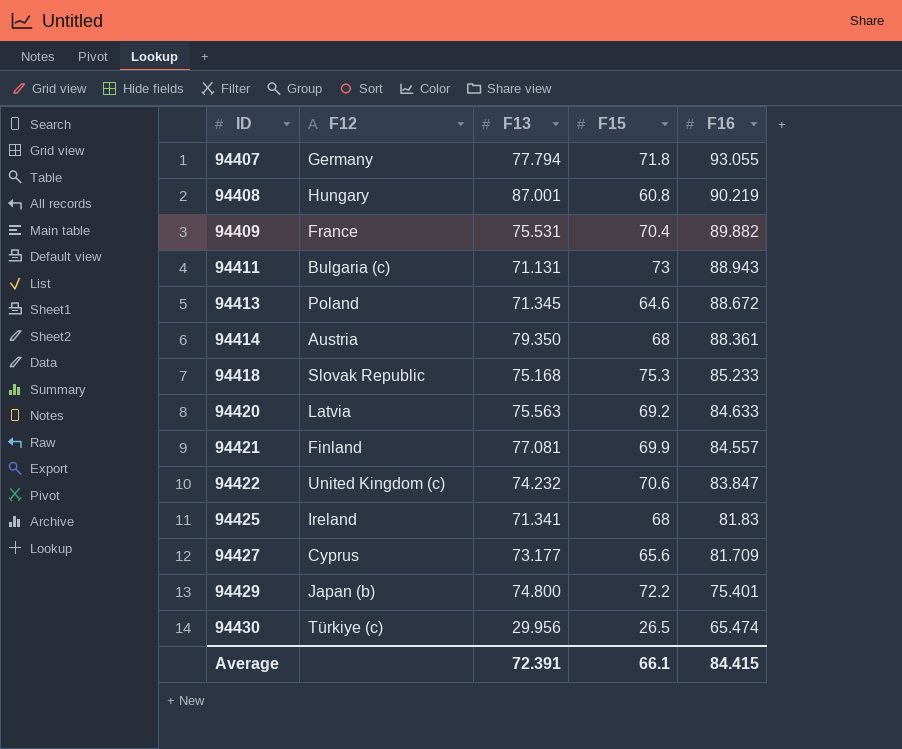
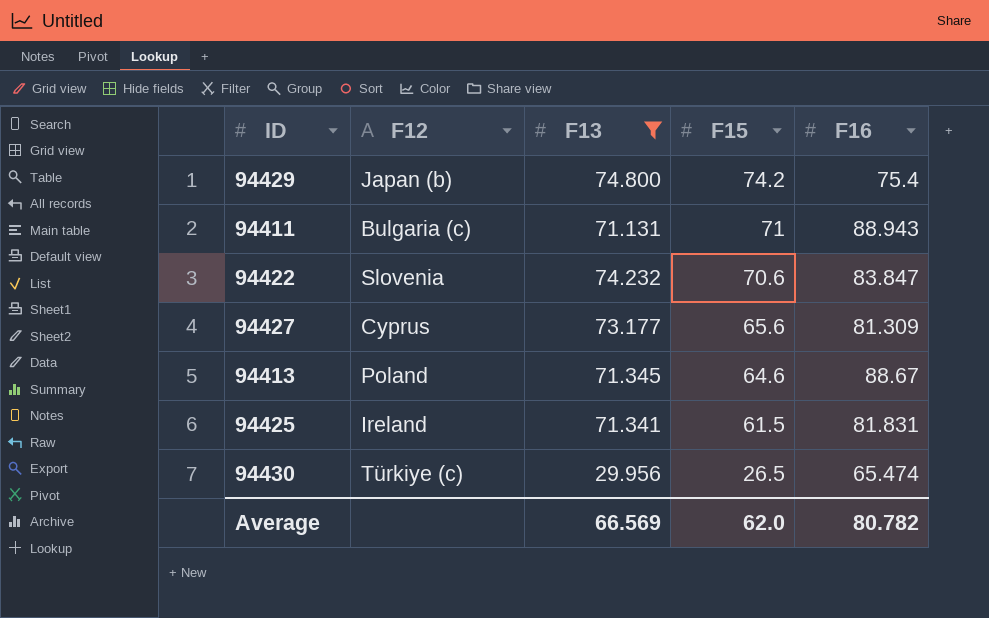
filter: none -> F13 <= 74.800
row order: ID ascending -> F15 descending
94429 | F15: 72.2 -> 74.2
94429 | F16: 75.401 -> 75.4
94411 | F15: 73 -> 71
94422 | F12: United Kingdom (c) -> Slovenia
94427 | F16: 81.709 -> 81.309
94413 | F16: 88.672 -> 88.67
94425 | F15: 68 -> 61.5
94425 | F16: 81.83 -> 81.831
Average | F13: 72.391 -> 66.569
Average | F15: 66.1 -> 62.0
Average | F16: 84.415 -> 80.782

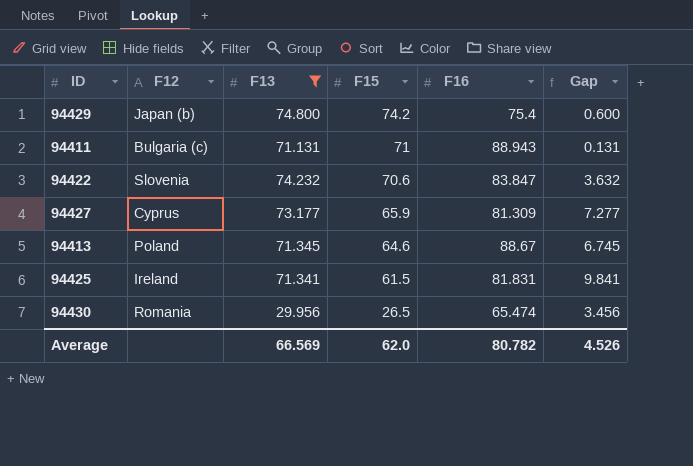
column Gap | formula: none -> [F13] - [F15]
94427 | F15: 65.6 -> 65.9
94430 | F12: Türkiye (c) -> Romania

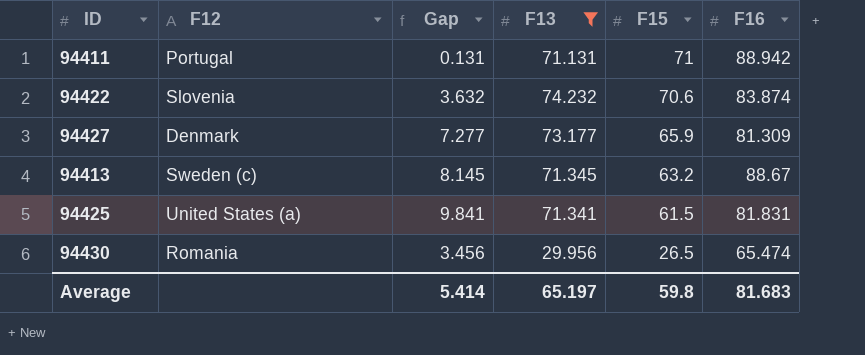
column Gap | position: 6 -> 3
row 94429: Japan (b) | 74.800 | 74.2 | 75.4 | 0.600 -> none
94411 | F12: Bulgaria (c) -> Portugal
94411 | F16: 88.943 -> 88.942
94422 | F16: 83.847 -> 83.874
94427 | F12: Cyprus -> Denmark
94413 | F12: Poland -> Sweden (c)
94413 | Gap: 6.745 -> 8.145
94413 | F15: 64.6 -> 63.2
94425 | F12: Ireland -> United States (a)
Average | Gap: 4.526 -> 5.414
Average | F13: 66.569 -> 65.197
Average | F15: 62.0 -> 59.8
Average | F16: 80.782 -> 81.683

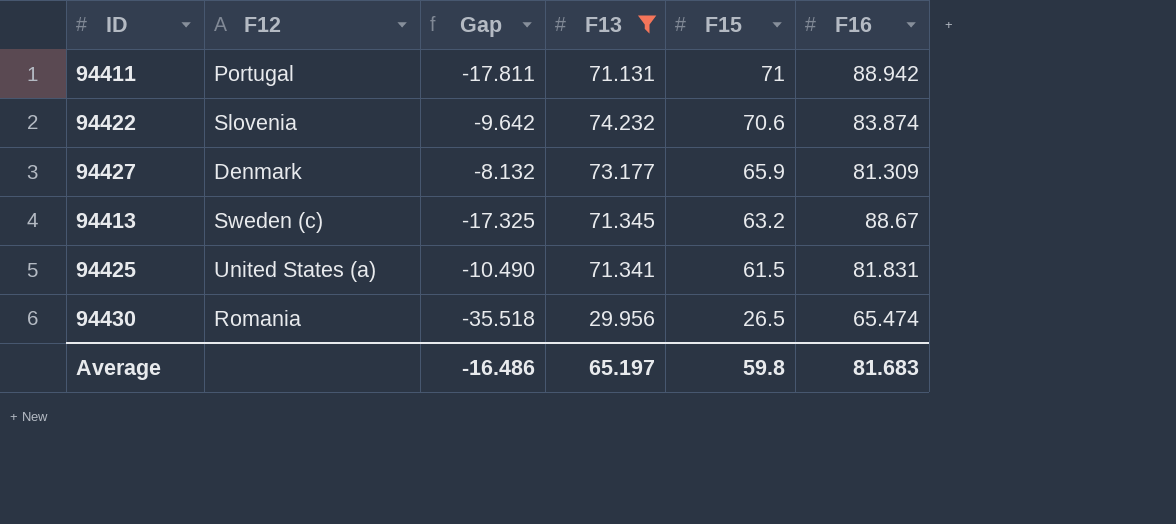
column Gap | formula: [F13] - [F15] -> [F13] - [F16]
Average | Gap: 5.414 -> -16.486

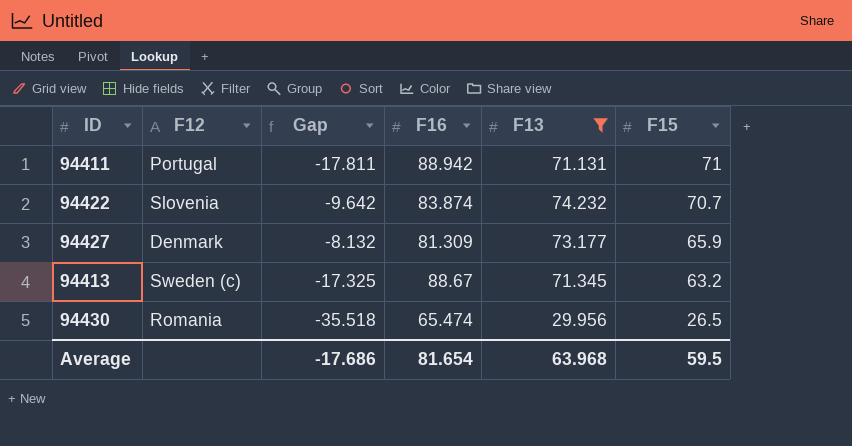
column F16 | position: 6 -> 4
row 94425: United States (a) | -10.490 | 71.341 | 61.5 | 81.831 -> none
94422 | F15: 70.6 -> 70.7
Average | Gap: -16.486 -> -17.686
Average | F16: 81.683 -> 81.654
Average | F13: 65.197 -> 63.968
Average | F15: 59.8 -> 59.5

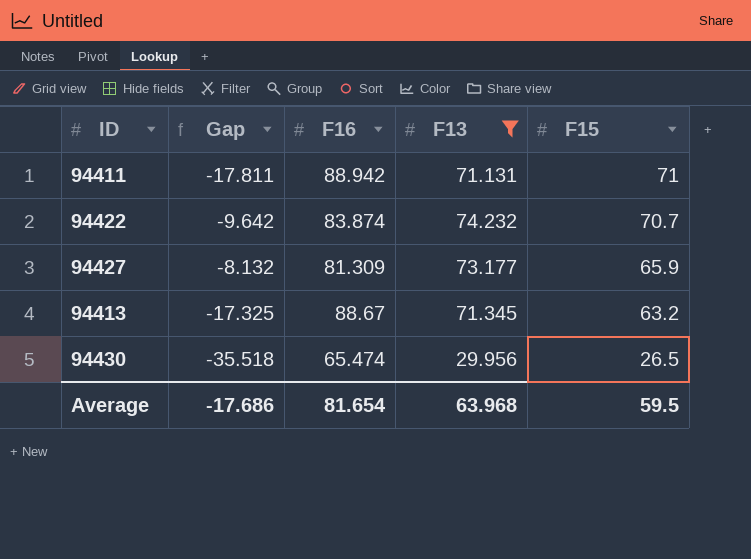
column F12 | position: 2 -> none

